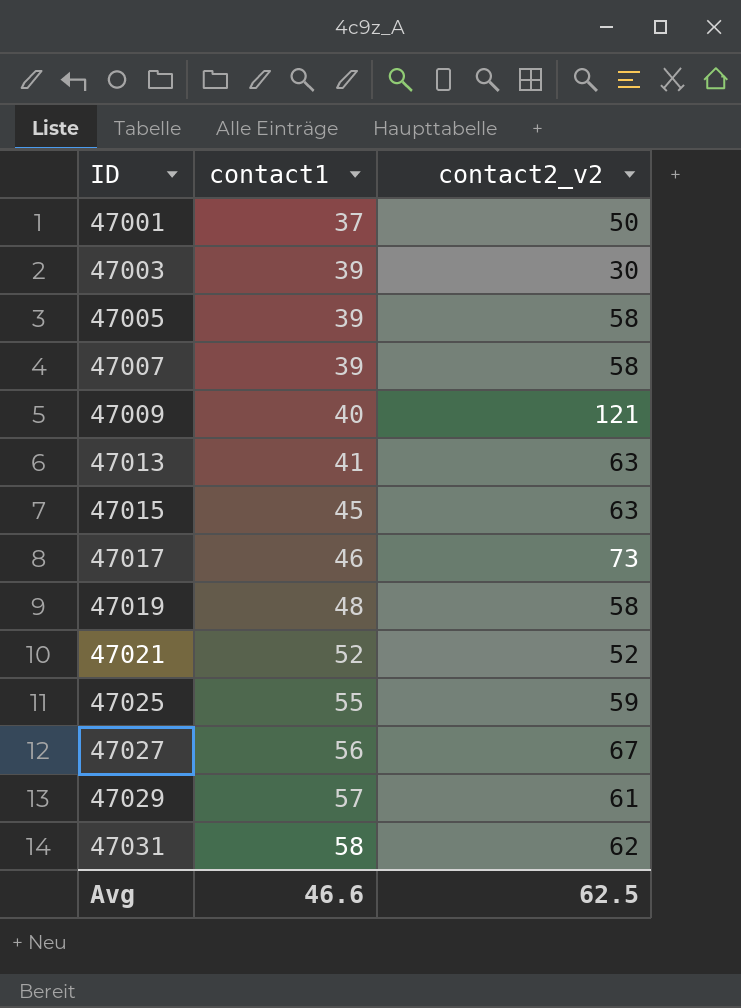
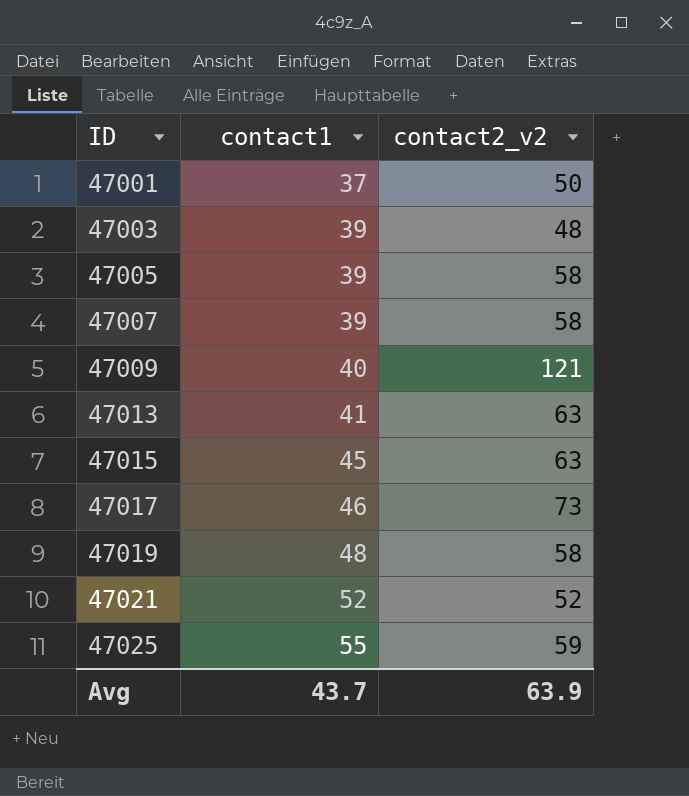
row 47027: 56 | 67 -> none
row 47029: 57 | 61 -> none
row 47031: 58 | 62 -> none
47003 | contact2_v2: 30 -> 48
Avg | contact1: 46.6 -> 43.7
Avg | contact2_v2: 62.5 -> 63.9

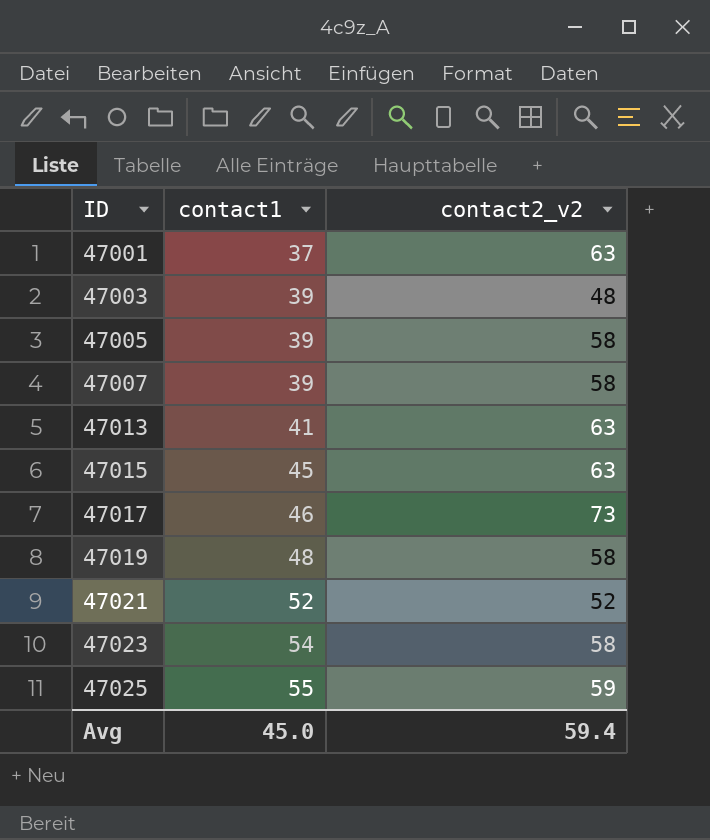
row 47009: 40 | 121 -> none
47001 | contact2_v2: 50 -> 63
row 47023: none -> 54 | 58
Avg | contact1: 43.7 -> 45.0
Avg | contact2_v2: 63.9 -> 59.4

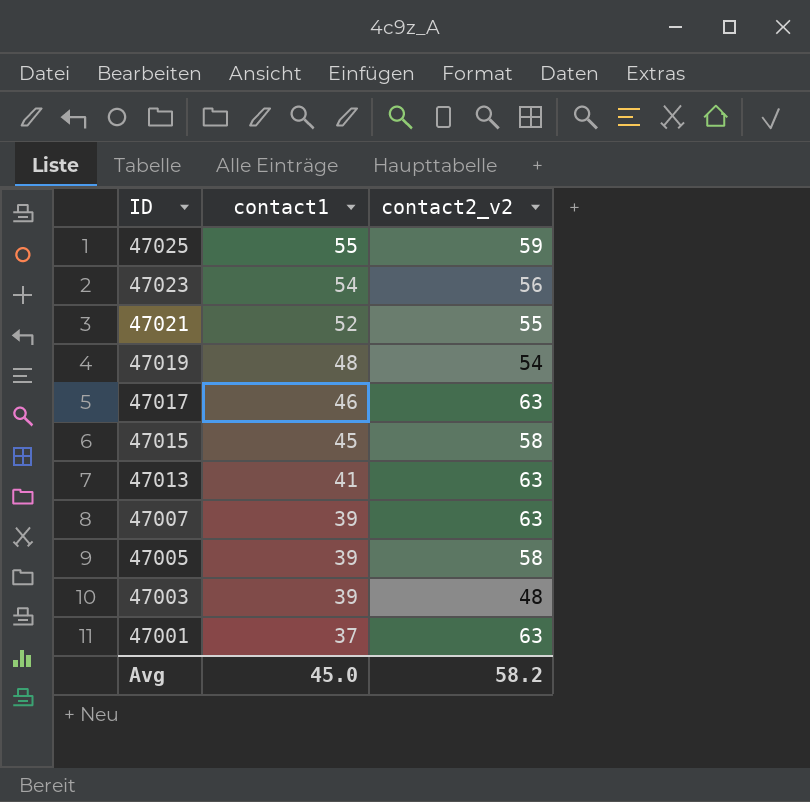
row order: ID ascending -> ID descending
47023 | contact2_v2: 58 -> 56
47021 | contact2_v2: 52 -> 55
47019 | contact2_v2: 58 -> 54
47017 | contact2_v2: 73 -> 63
47015 | contact2_v2: 63 -> 58
47007 | contact2_v2: 58 -> 63
Avg | contact2_v2: 59.4 -> 58.2

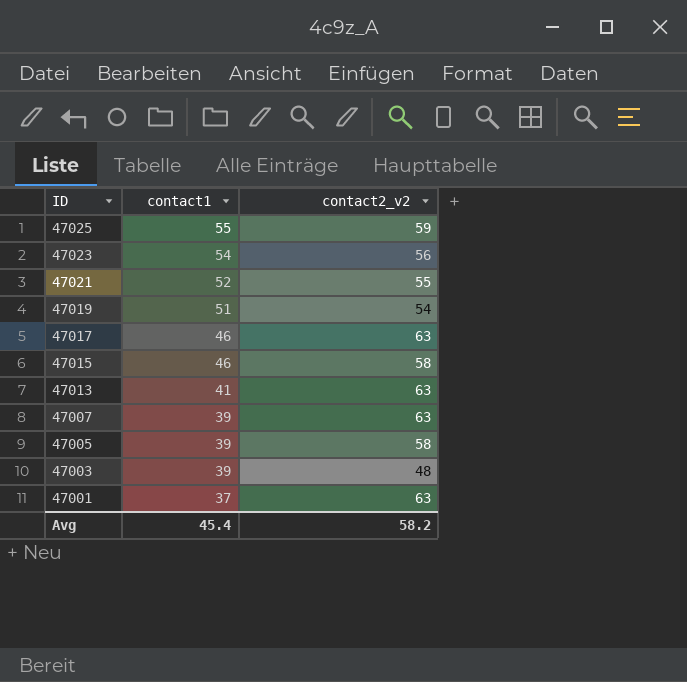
47019 | contact1: 48 -> 51
47015 | contact1: 45 -> 46
Avg | contact1: 45.0 -> 45.4

